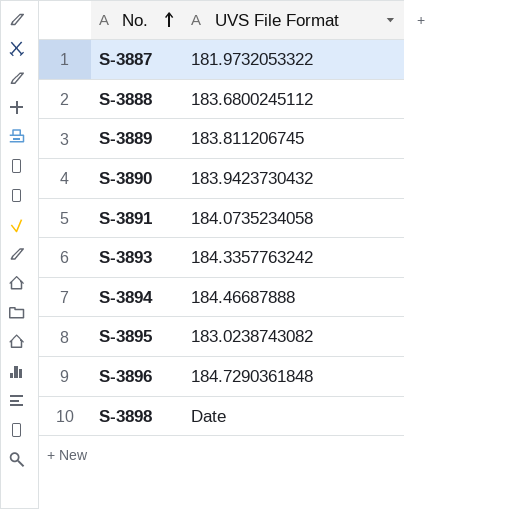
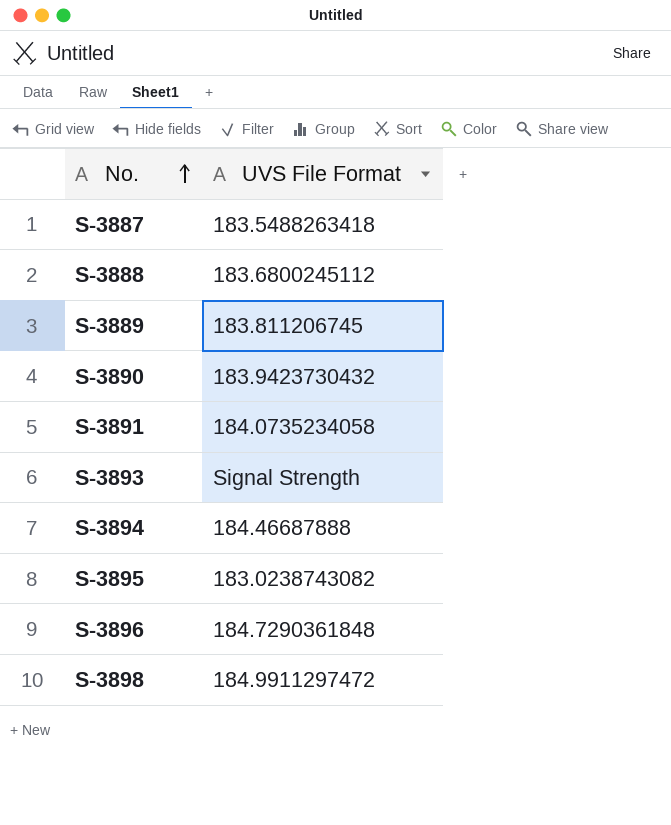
S-3887 | UVS File Format: 181.9732053322 -> 183.5488263418
S-3893 | UVS File Format: 184.3357763242 -> Signal Strength
S-3898 | UVS File Format: Date -> 184.9911297472

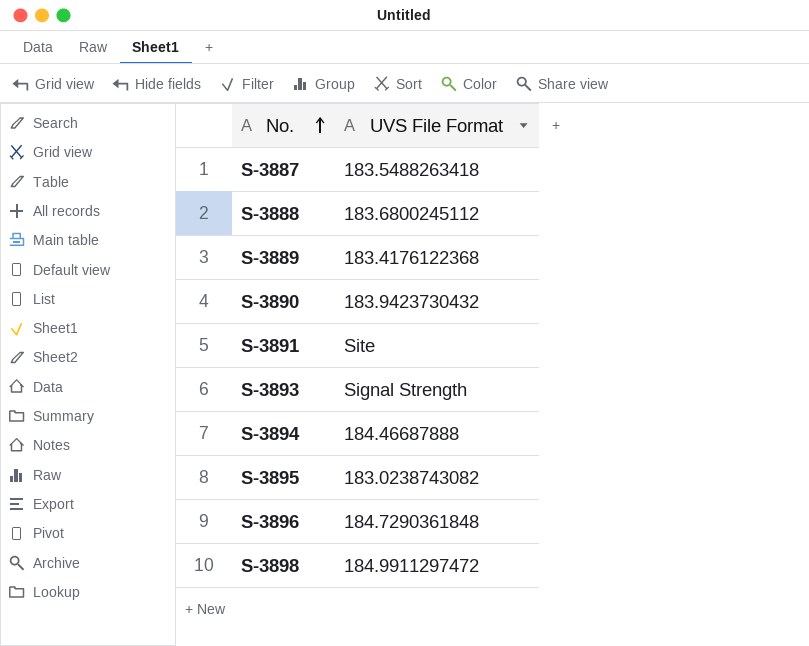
S-3889 | UVS File Format: 183.811206745 -> 183.4176122368
S-3891 | UVS File Format: 184.0735234058 -> Site

